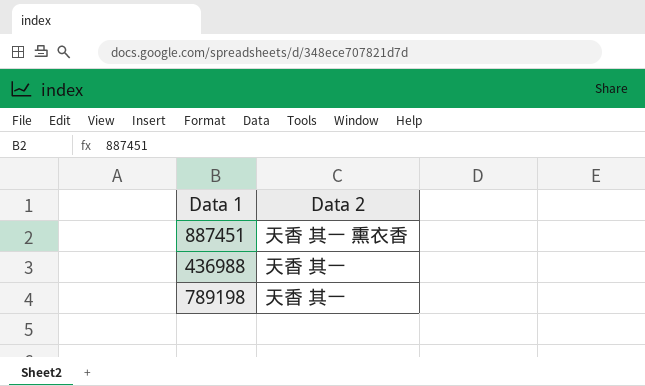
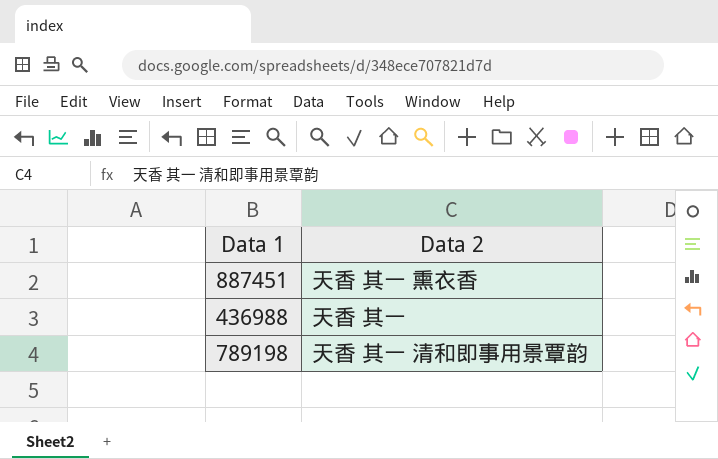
789198 | Data 2: 天香 其一 -> 天香 其一 清和即事用景覃韵

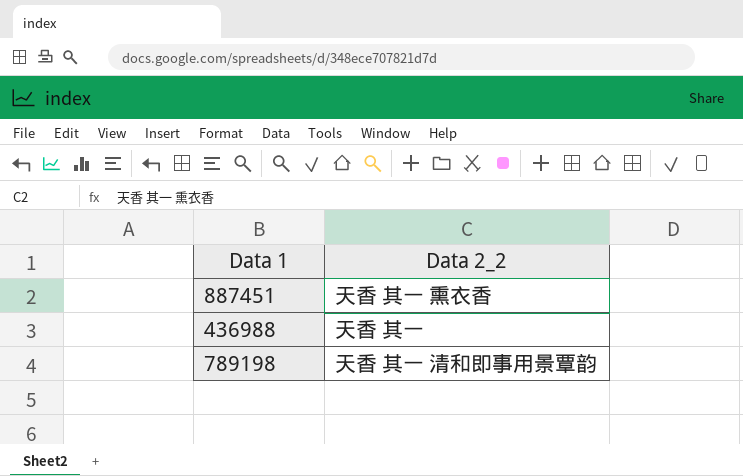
column name: Data 2 -> Data 2_2

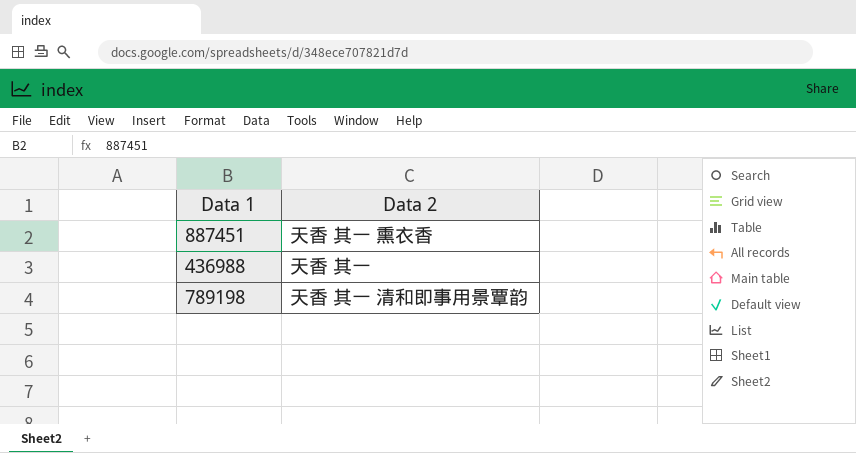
column name: Data 2_2 -> Data 2

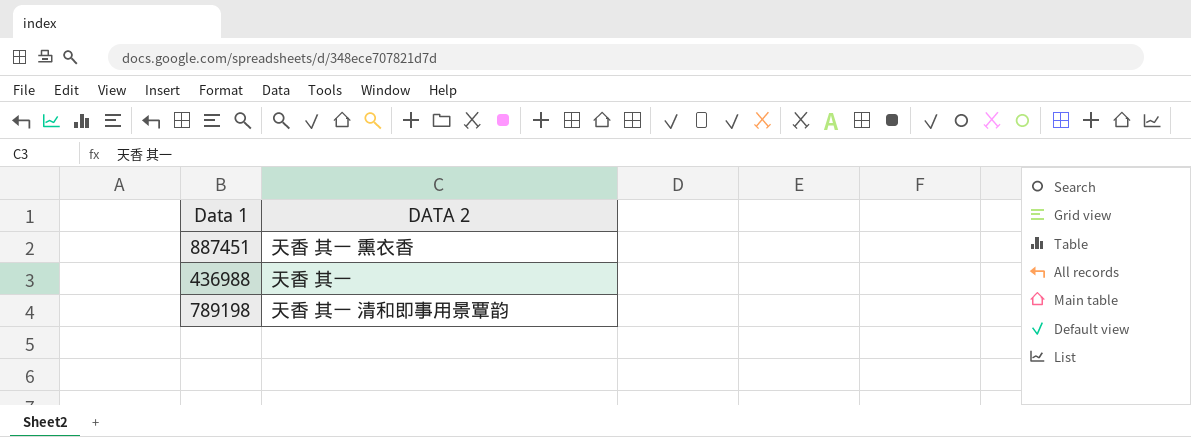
column name: Data 2 -> DATA 2

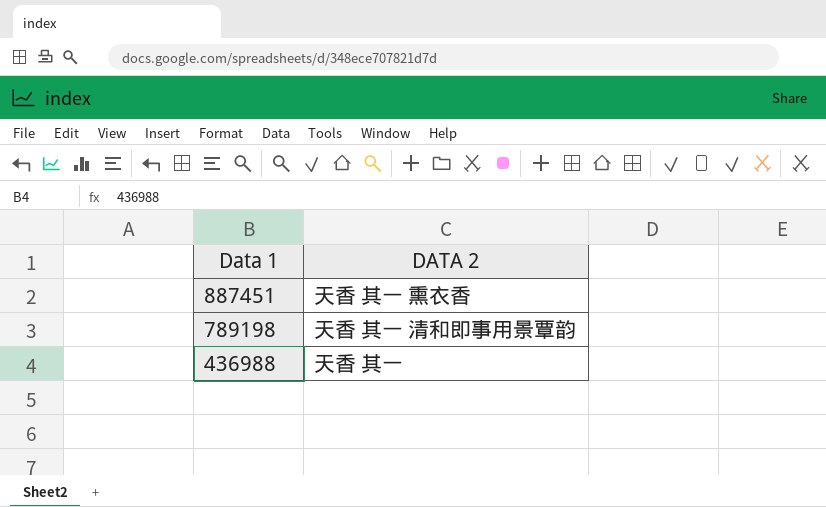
row order: none -> Data 1 descending

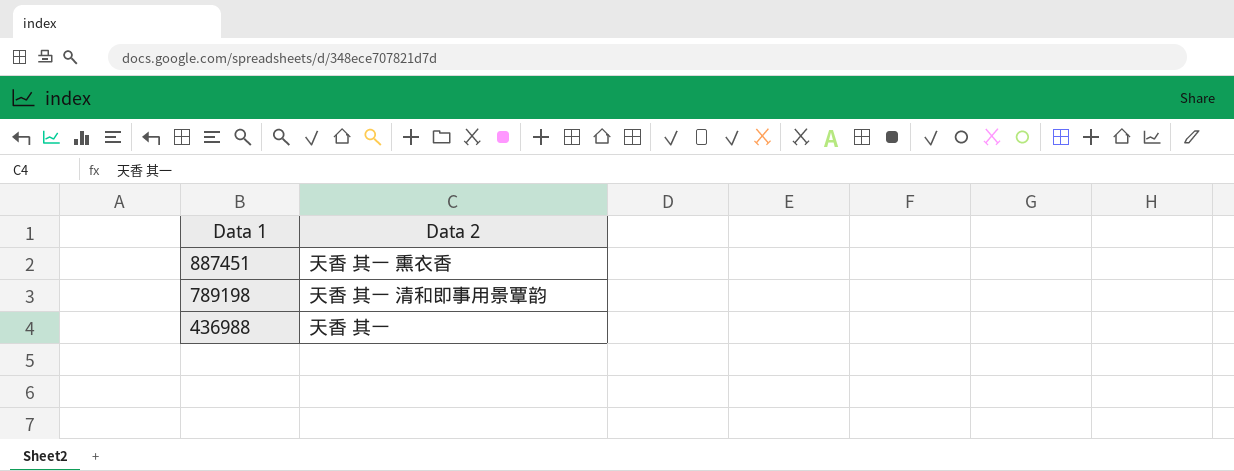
column name: DATA 2 -> Data 2

